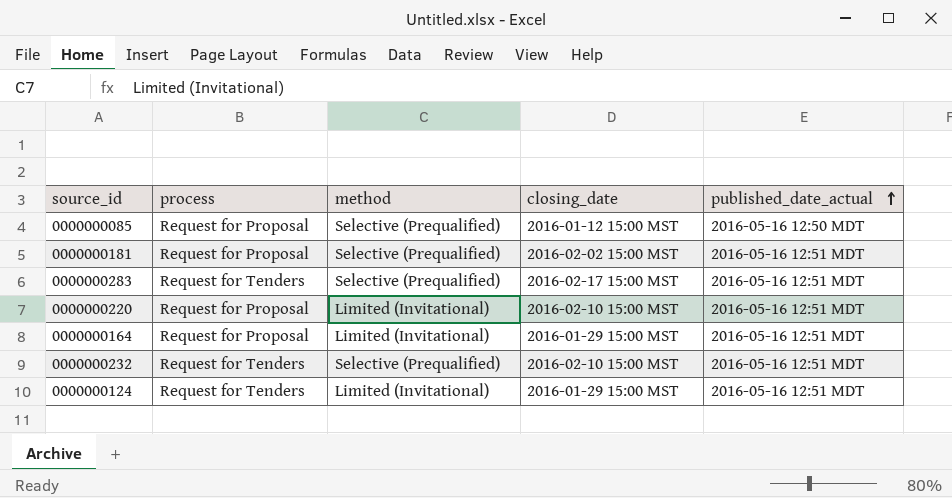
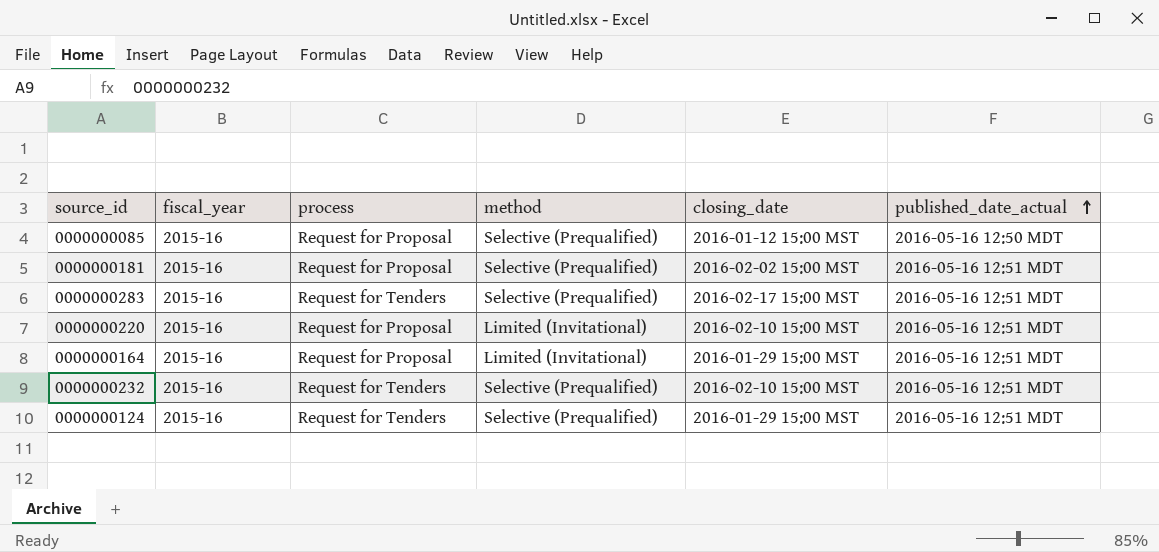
column fiscal_year | position: none -> 2
0000000124 | method: Limited (Invitational) -> Selective (Prequalified)

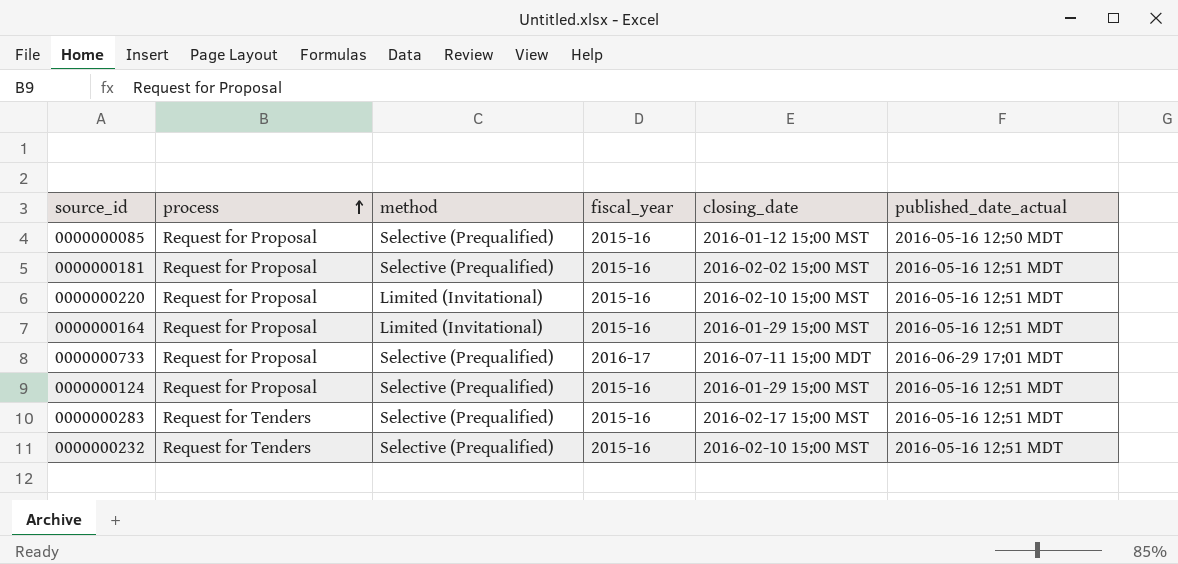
row order: published_date_actual ascending -> process ascending
column fiscal_year | position: 2 -> 4
row 0000000733: none -> Request for Proposal | Selective (Prequalified) | 2016-17 | 2016-07-11 15:00 MDT | 2016-06-29 17:01 MDT
0000000124 | process: Request for Tenders -> Request for Proposal

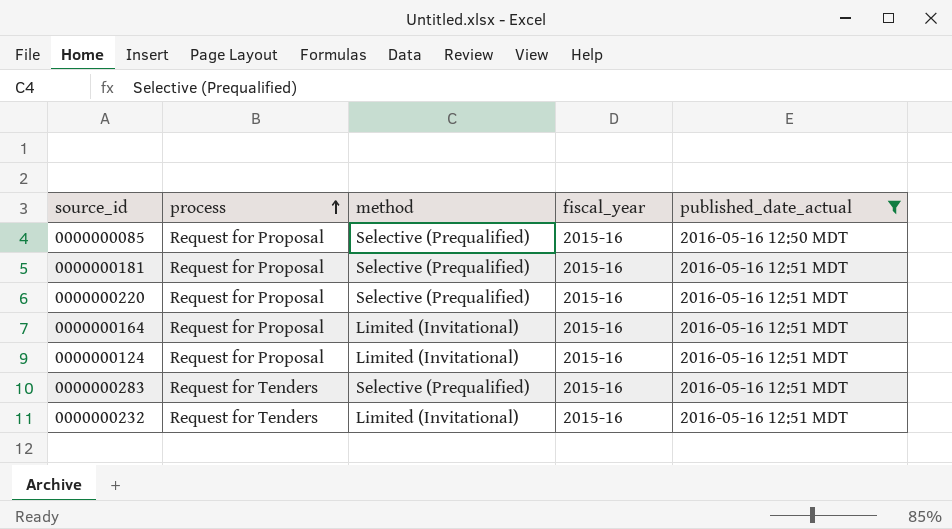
filter: none -> published_date_actual != 2016-06-29 17:01 MDT
column closing_date | position: 5 -> none
0000000220 | method: Limited (Invitational) -> Selective (Prequalified)
0000000124 | method: Selective (Prequalified) -> Limited (Invitational)
0000000232 | method: Selective (Prequalified) -> Limited (Invitational)

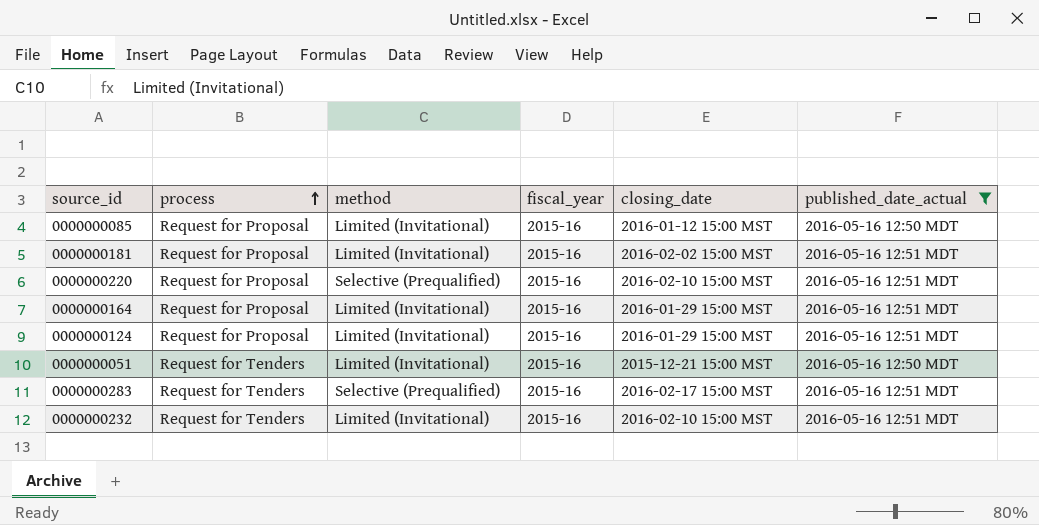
column closing_date | position: none -> 5
0000000085 | method: Selective (Prequalified) -> Limited (Invitational)
0000000181 | method: Selective (Prequalified) -> Limited (Invitational)
row 0000000051: none -> Request for Tenders | Limited (Invitational) | 2015-16 | 2015-12-21 15:00 MST | 2016-05-16 12:50 MDT

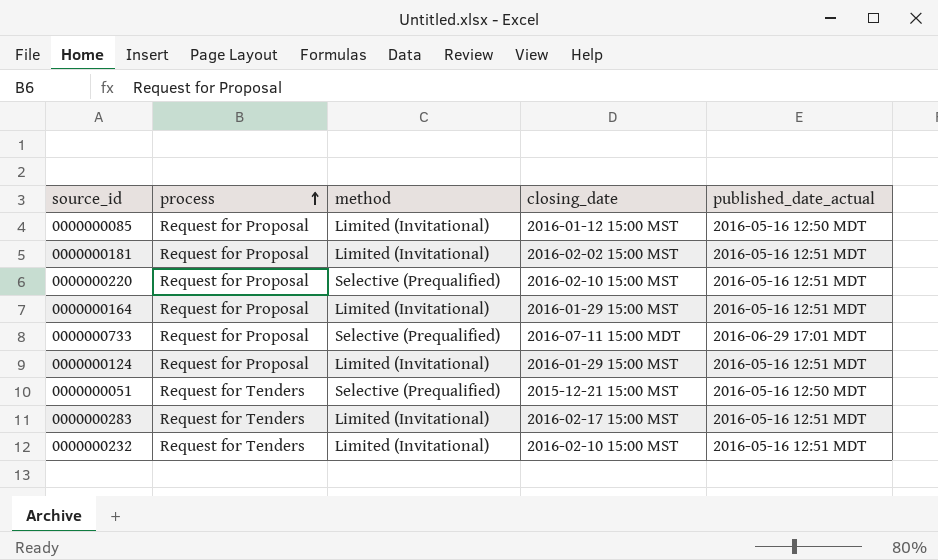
filter: published_date_actual != 2016-06-29 17:01 MDT -> none
column fiscal_year | position: 4 -> none
0000000051 | method: Limited (Invitational) -> Selective (Prequalified)
0000000283 | method: Selective (Prequalified) -> Limited (Invitational)

